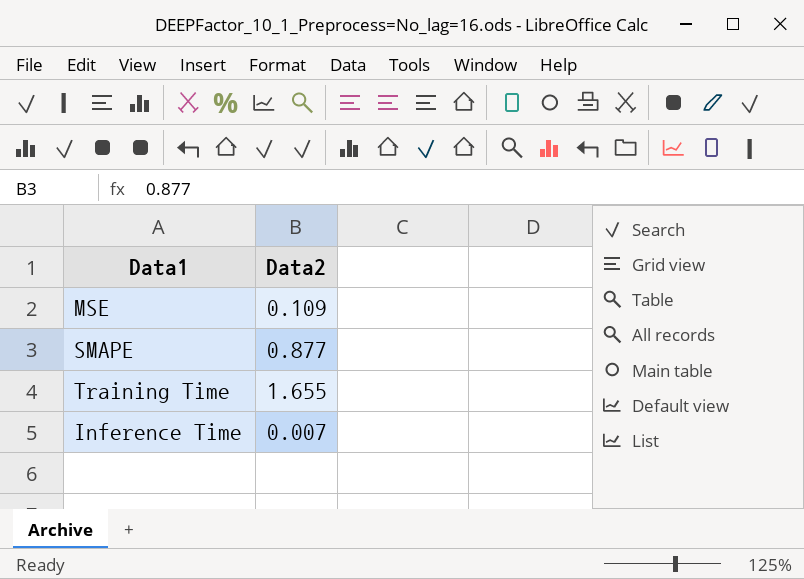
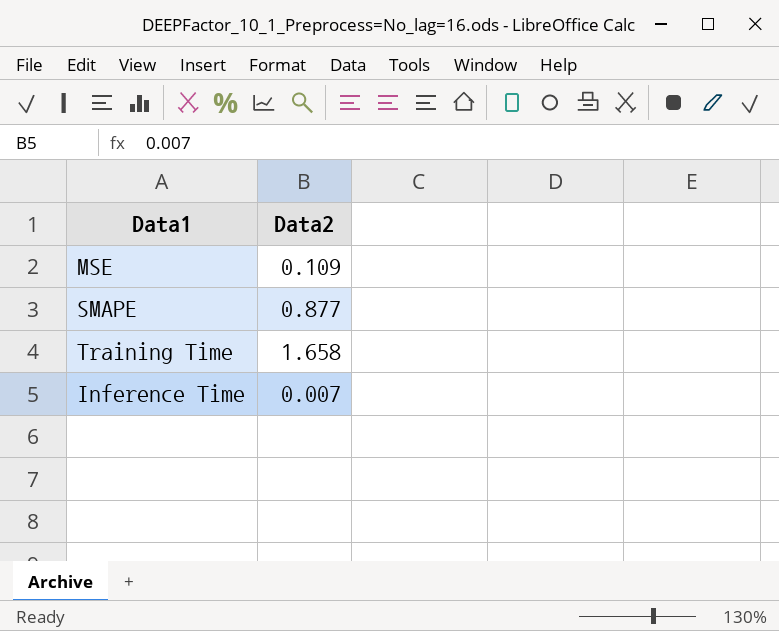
Training Time | Data2: 1.655 -> 1.658

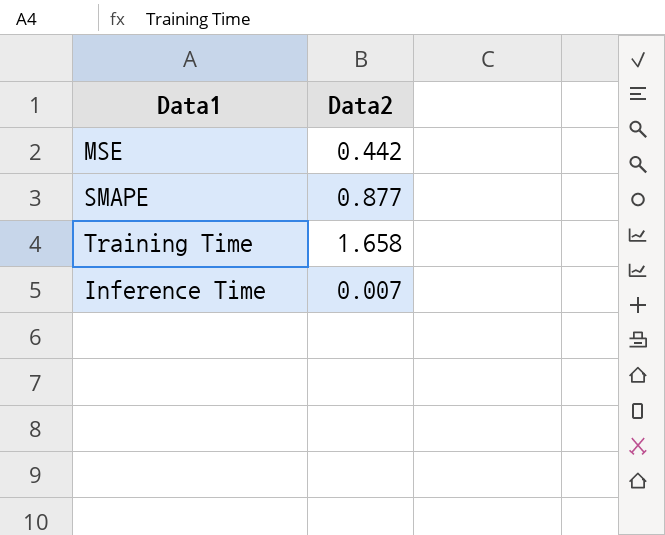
MSE | Data2: 0.109 -> 0.442

